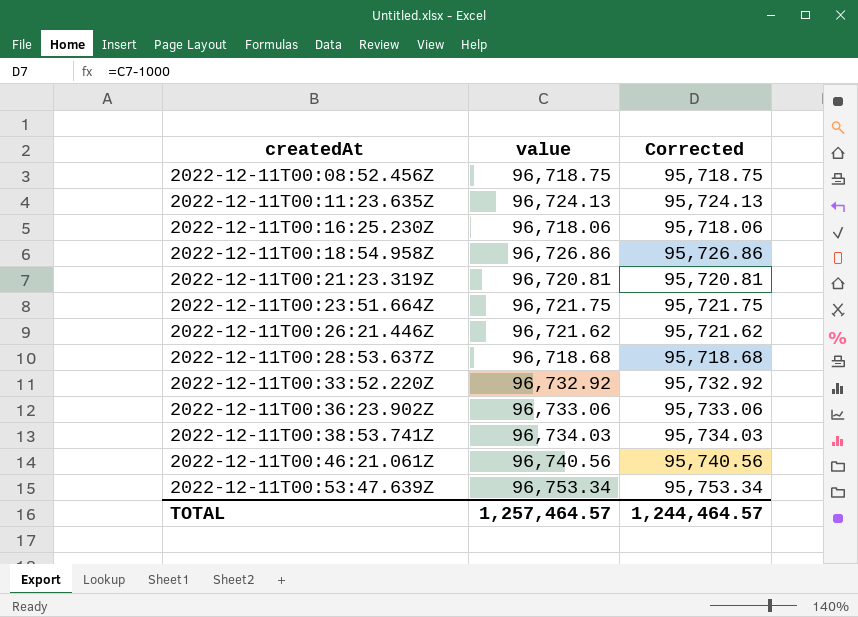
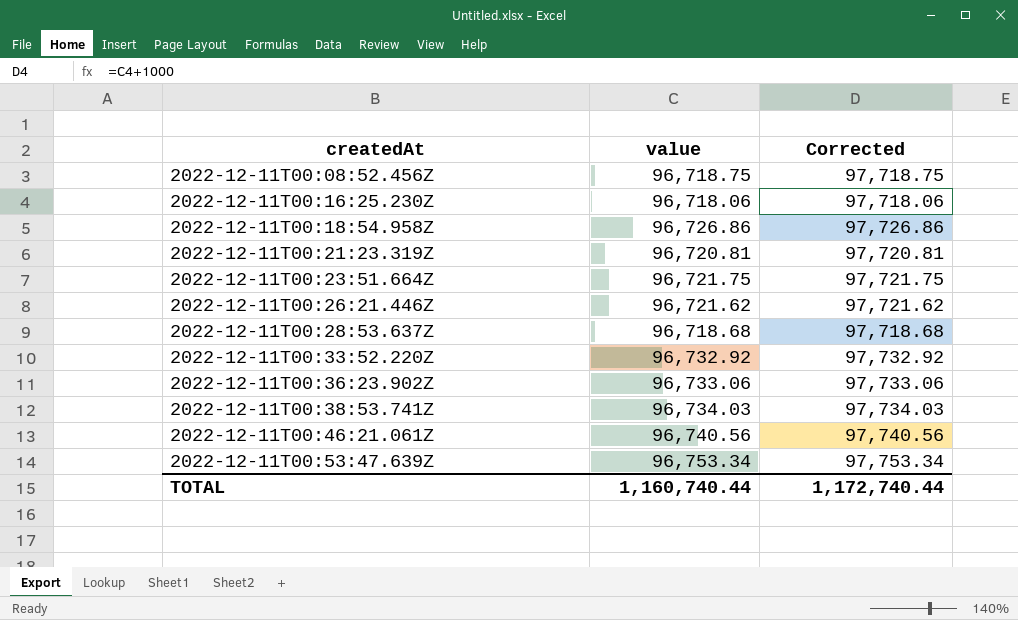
column Corrected | formula: [value] - 1000 -> [value] + 1000
row 2022-12-11T00:11:23.635Z: 96,724.13 | 95,724.13 -> none
TOTAL | value: 1,257,464.57 -> 1,160,740.44
TOTAL | Corrected: 1,244,464.57 -> 1,172,740.44

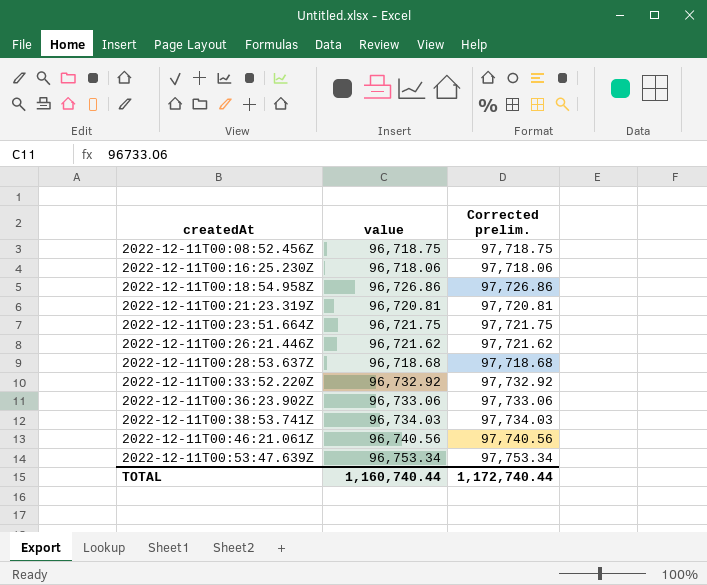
column name: Corrected -> Corrected prelim.

